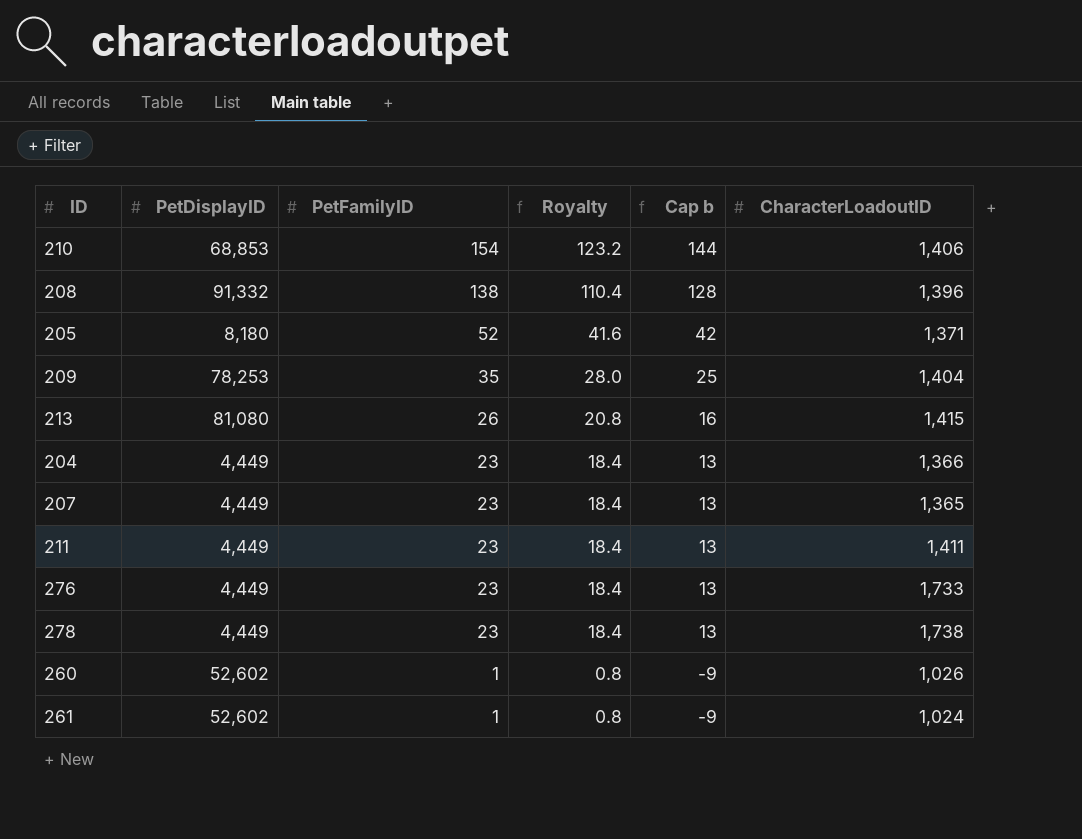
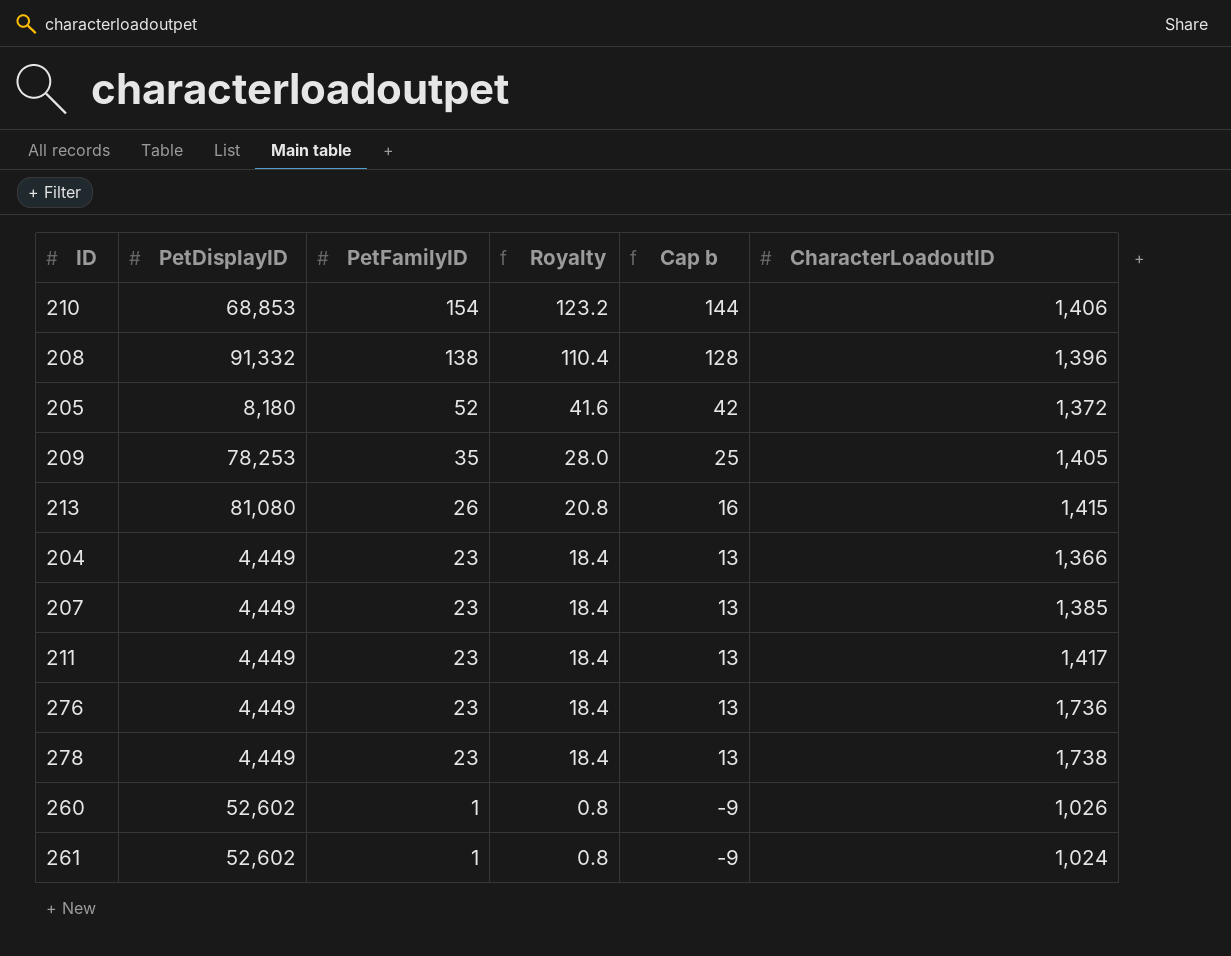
205 | CharacterLoadoutID: 1,371 -> 1,372
209 | CharacterLoadoutID: 1,404 -> 1,405
207 | CharacterLoadoutID: 1,365 -> 1,385
211 | CharacterLoadoutID: 1,411 -> 1,417
276 | CharacterLoadoutID: 1,733 -> 1,736

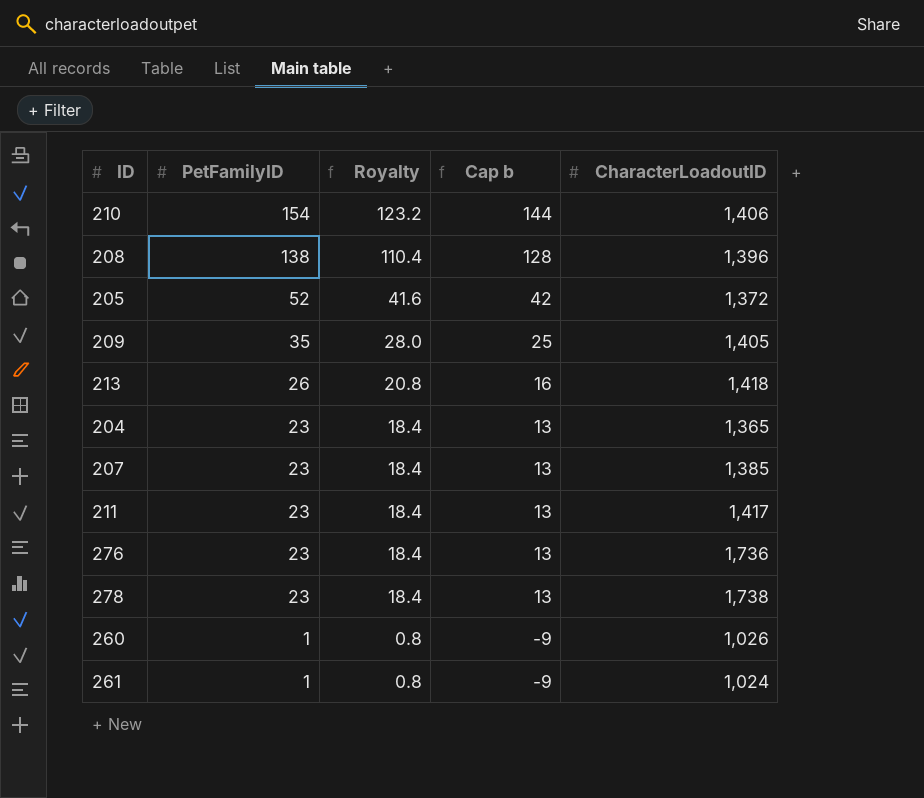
column PetDisplayID | position: 2 -> none
213 | CharacterLoadoutID: 1,415 -> 1,418
204 | CharacterLoadoutID: 1,366 -> 1,365

